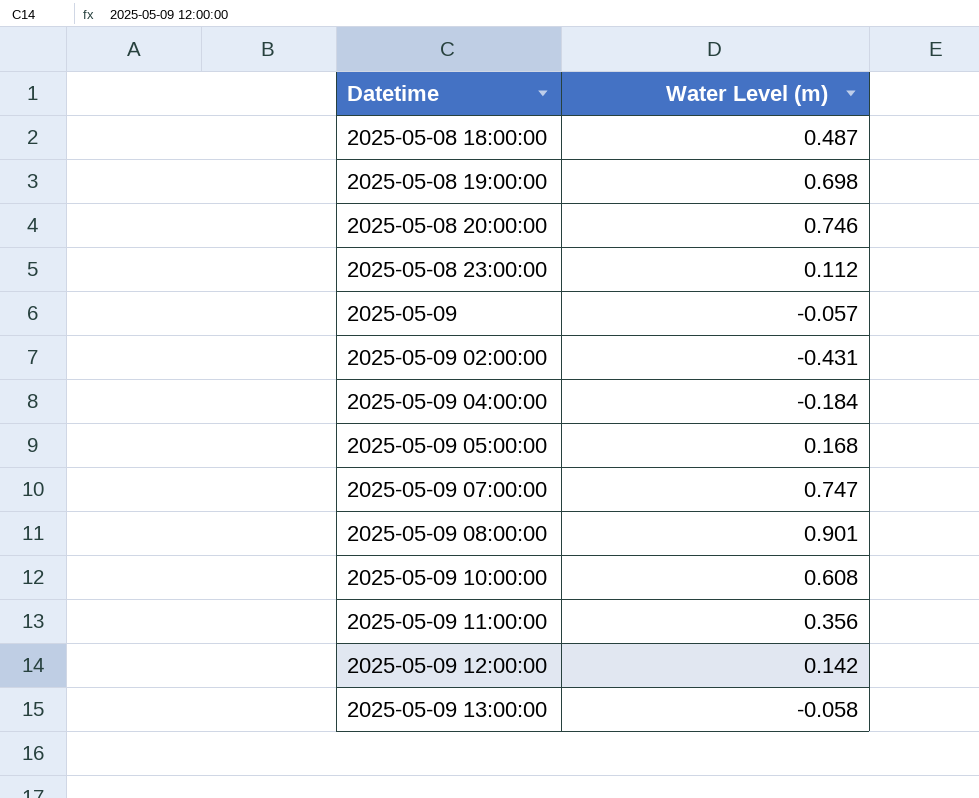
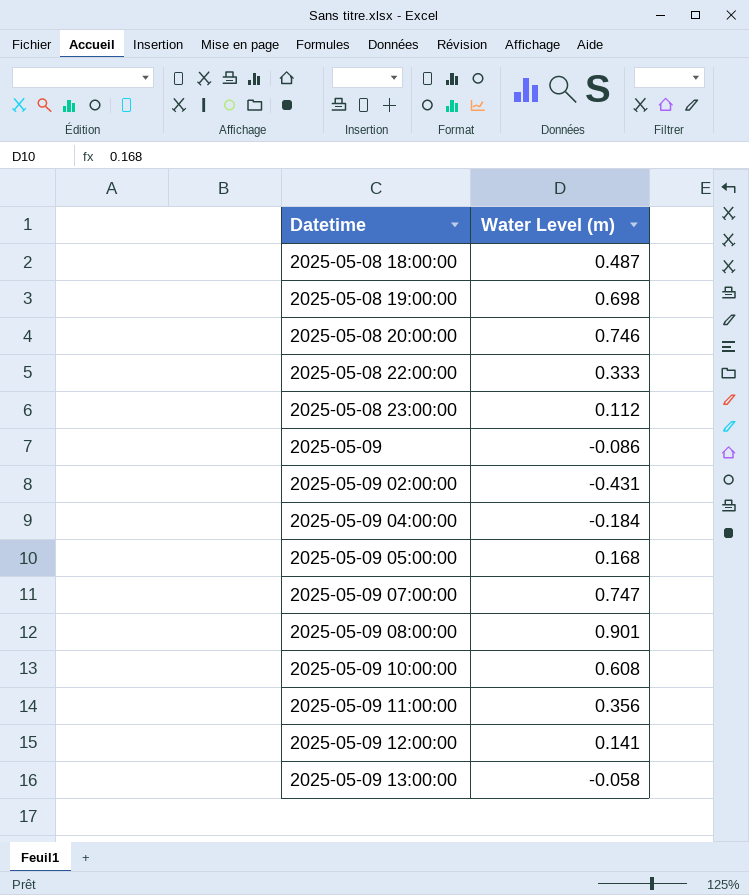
row 2025-05-08 22:00:00: none -> 0.333
2025-05-09 | Water Level (m): -0.057 -> -0.086
2025-05-09 12:00:00 | Water Level (m): 0.142 -> 0.141

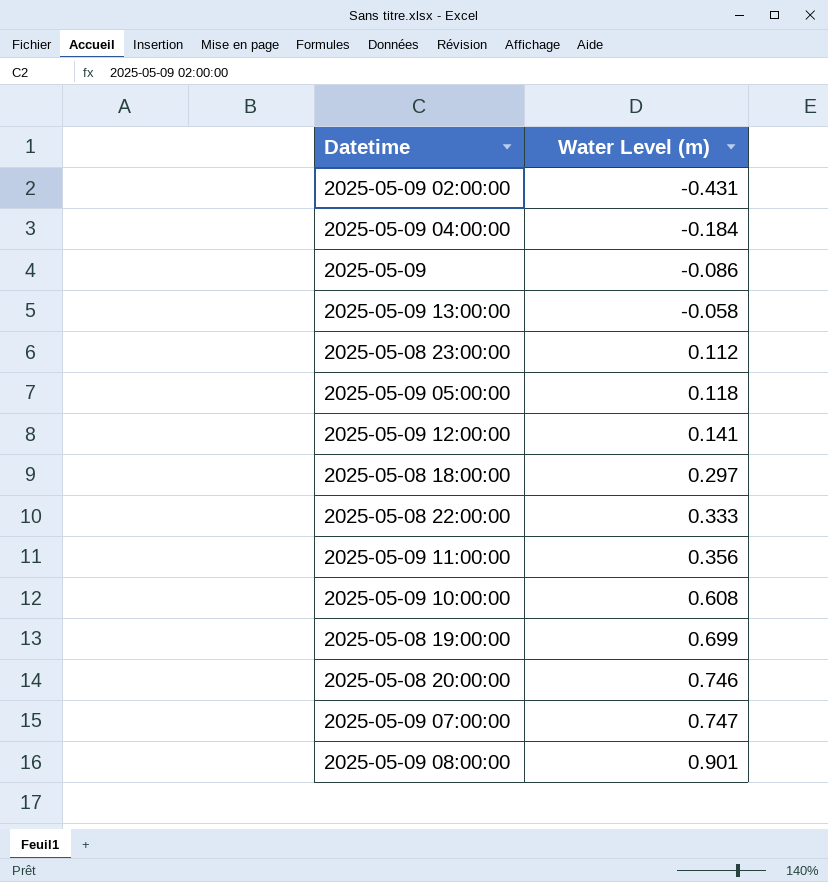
row order: Datetime ascending -> Water Level (m) ascending
2025-05-09 05:00:00 | Water Level (m): 0.168 -> 0.118
2025-05-08 18:00:00 | Water Level (m): 0.487 -> 0.297
2025-05-08 19:00:00 | Water Level (m): 0.698 -> 0.699

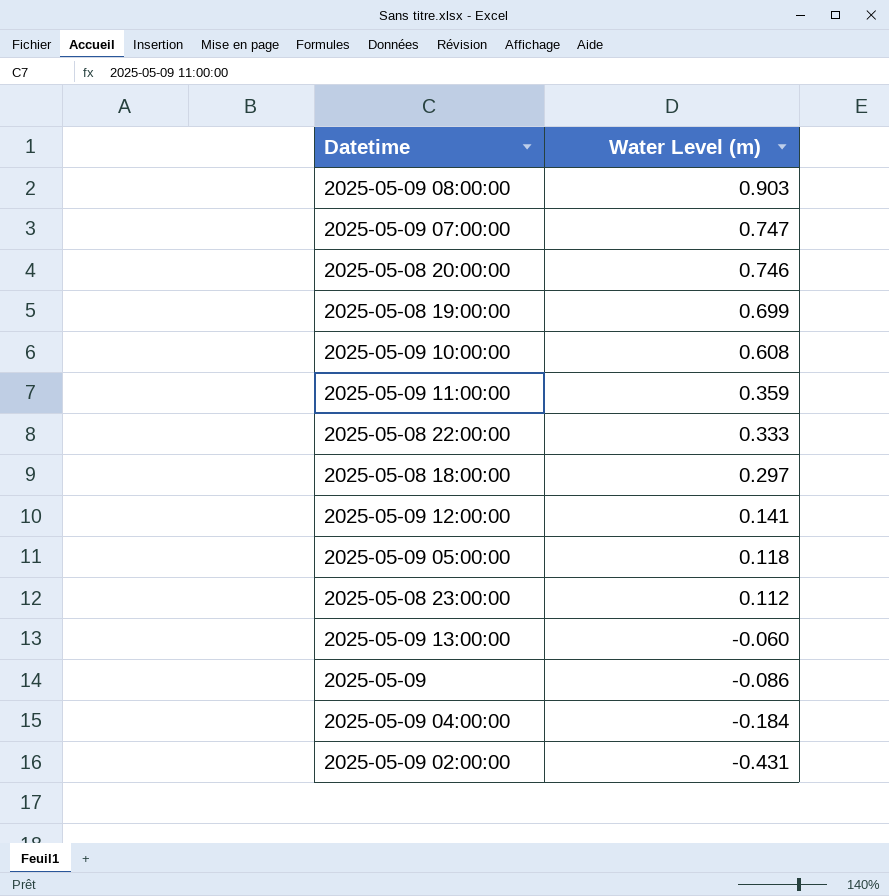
row order: Water Level (m) ascending -> Water Level (m) descending
2025-05-09 08:00:00 | Water Level (m): 0.901 -> 0.903
2025-05-09 11:00:00 | Water Level (m): 0.356 -> 0.359
2025-05-09 13:00:00 | Water Level (m): -0.058 -> -0.060

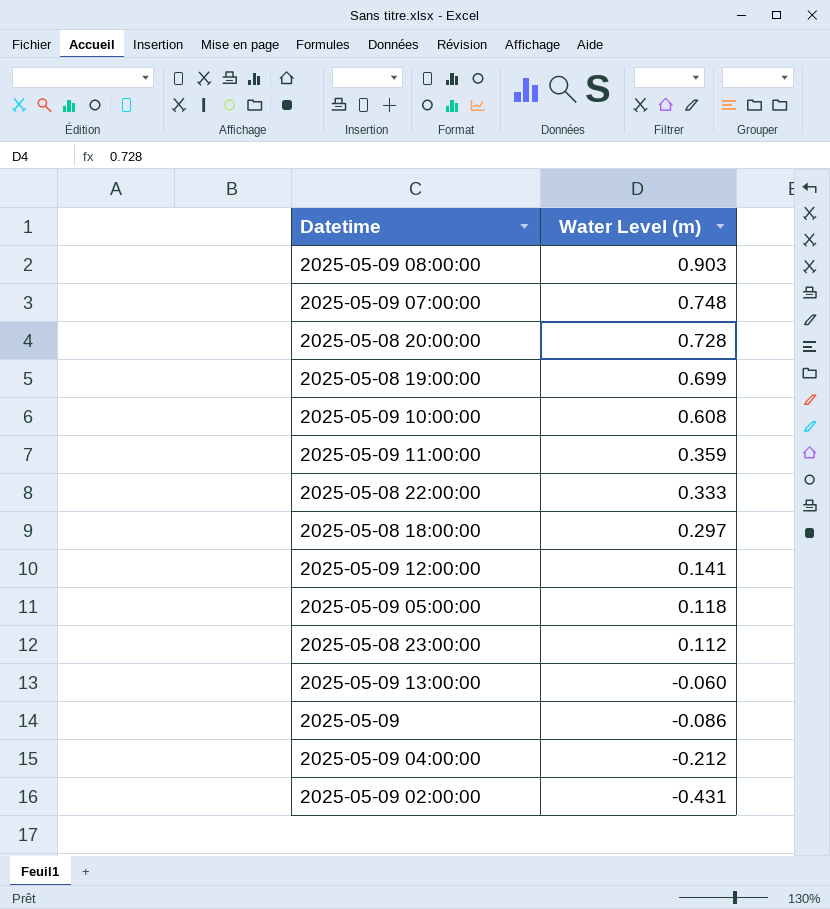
2025-05-09 07:00:00 | Water Level (m): 0.747 -> 0.748
2025-05-08 20:00:00 | Water Level (m): 0.746 -> 0.728
2025-05-09 04:00:00 | Water Level (m): -0.184 -> -0.212

